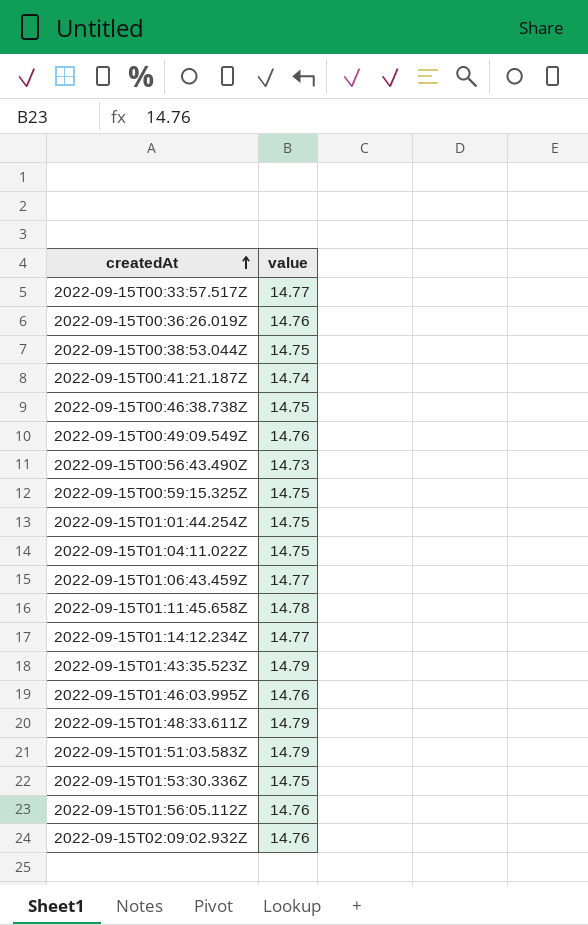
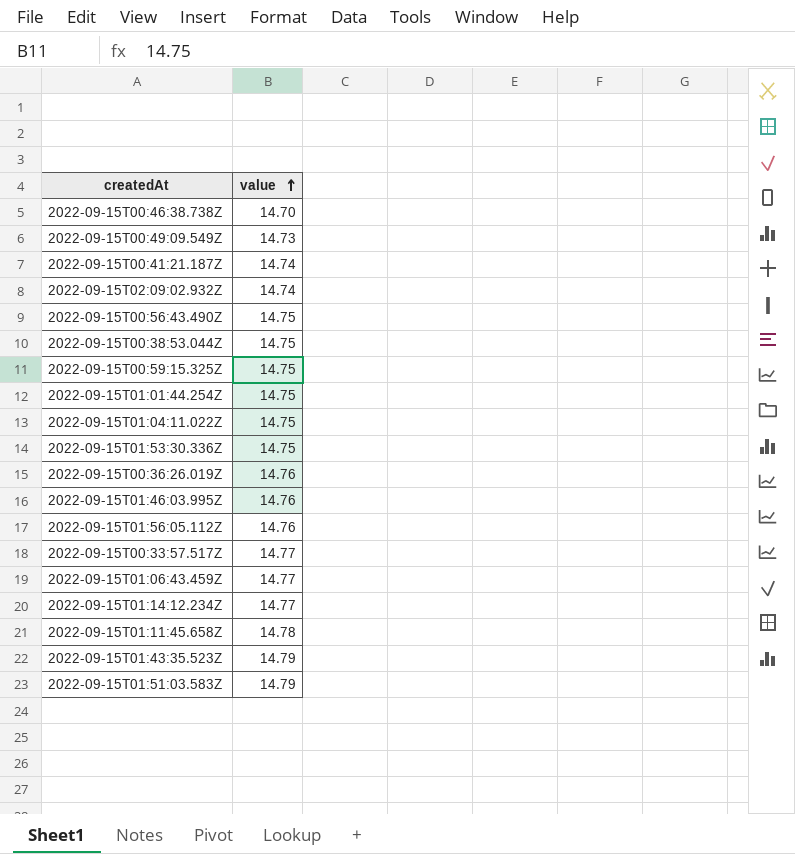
row order: createdAt ascending -> value ascending
row 2022-09-15T01:48:33.611Z: 14.79 -> none
2022-09-15T00:46:38.738Z | value: 14.75 -> 14.70
2022-09-15T00:49:09.549Z | value: 14.76 -> 14.73
2022-09-15T02:09:02.932Z | value: 14.76 -> 14.74
2022-09-15T00:56:43.490Z | value: 14.73 -> 14.75

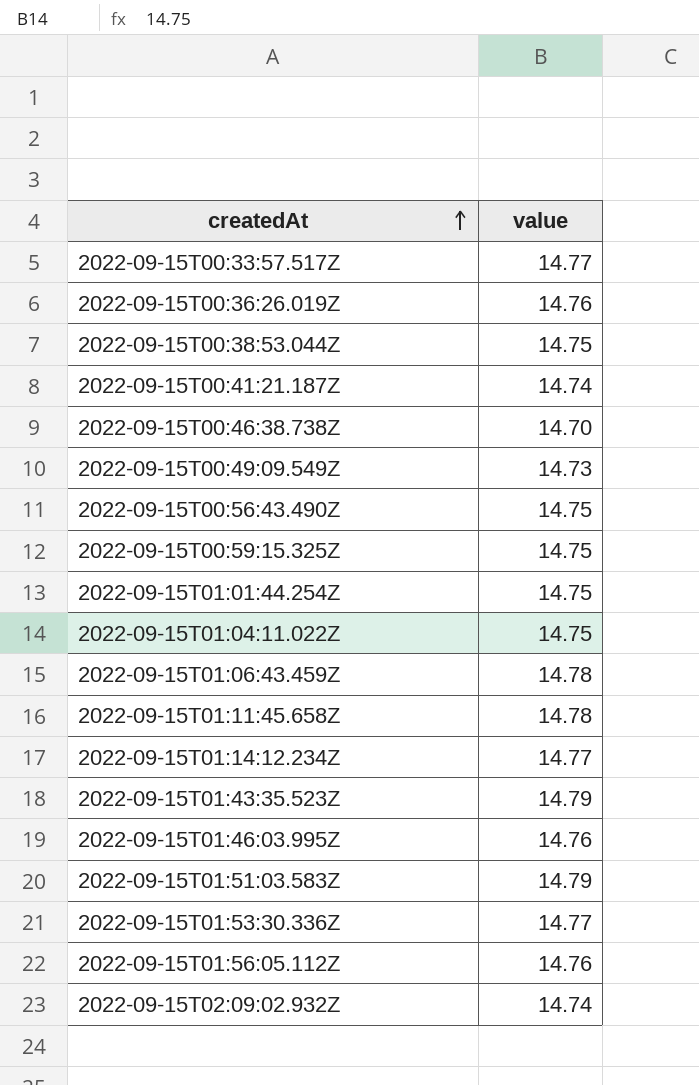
row order: value ascending -> createdAt ascending
2022-09-15T01:06:43.459Z | value: 14.77 -> 14.78
2022-09-15T01:53:30.336Z | value: 14.75 -> 14.77

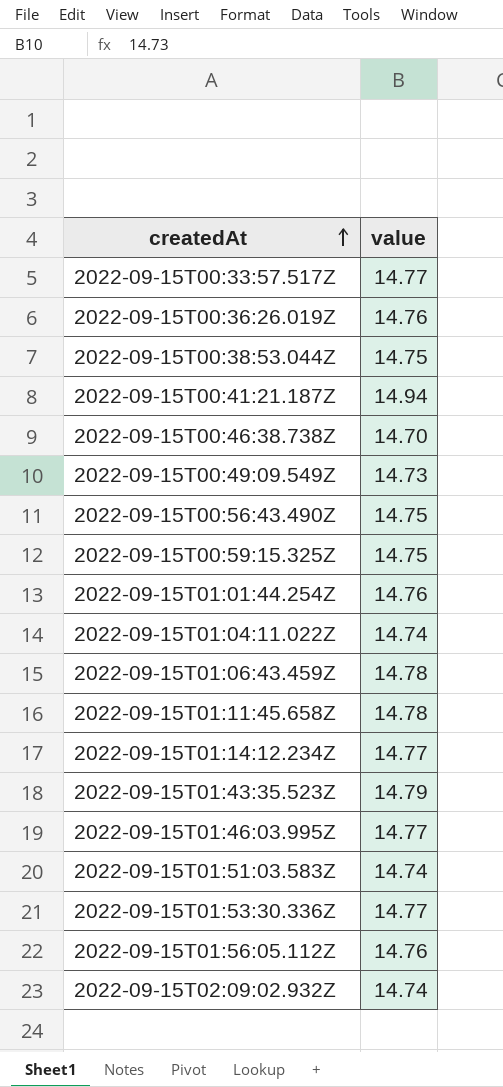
2022-09-15T00:41:21.187Z | value: 14.74 -> 14.94
2022-09-15T01:01:44.254Z | value: 14.75 -> 14.76
2022-09-15T01:04:11.022Z | value: 14.75 -> 14.74
2022-09-15T01:46:03.995Z | value: 14.76 -> 14.77
2022-09-15T01:51:03.583Z | value: 14.79 -> 14.74

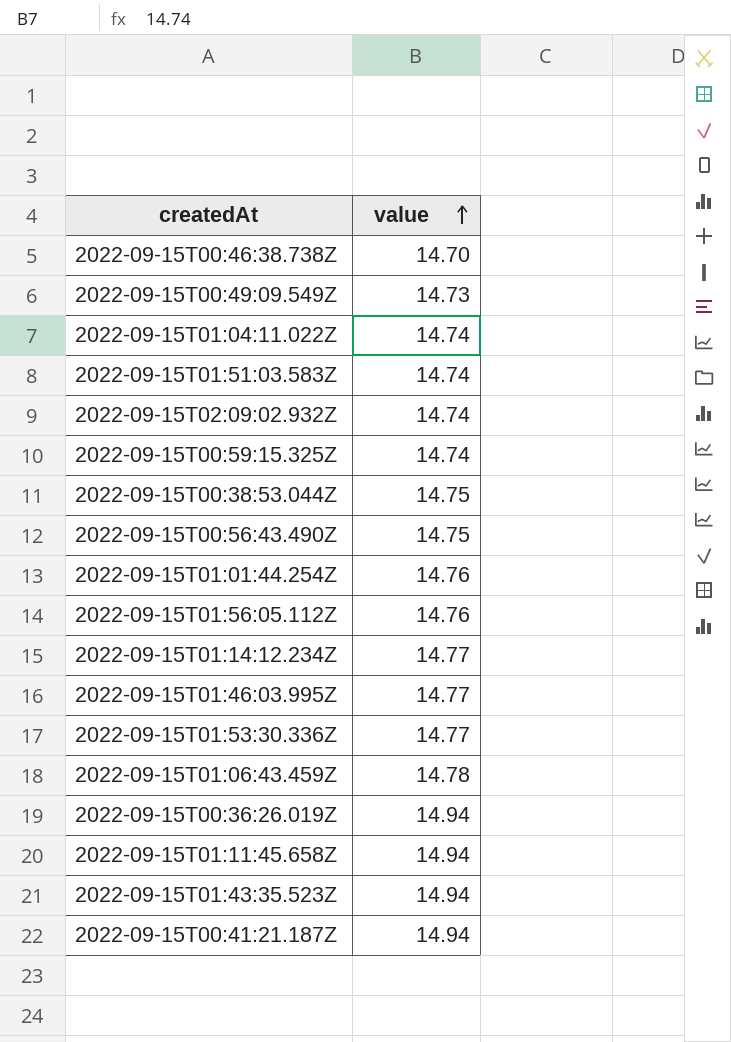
row order: createdAt ascending -> value ascending
row 2022-09-15T00:33:57.517Z: 14.77 -> none
2022-09-15T00:59:15.325Z | value: 14.75 -> 14.74
2022-09-15T00:36:26.019Z | value: 14.76 -> 14.94
2022-09-15T01:11:45.658Z | value: 14.78 -> 14.94
2022-09-15T01:43:35.523Z | value: 14.79 -> 14.94

